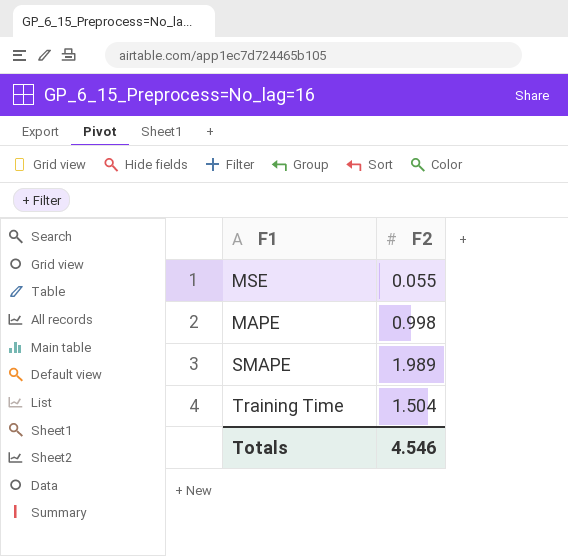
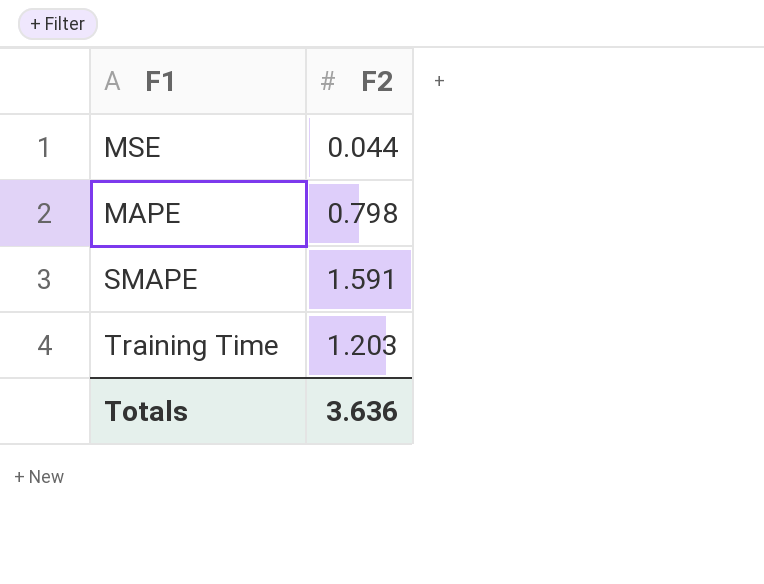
MSE | F2: 0.055 -> 0.044
MAPE | F2: 0.998 -> 0.798
SMAPE | F2: 1.989 -> 1.591
Training Time | F2: 1.504 -> 1.203
Totals | F2: 4.546 -> 3.636

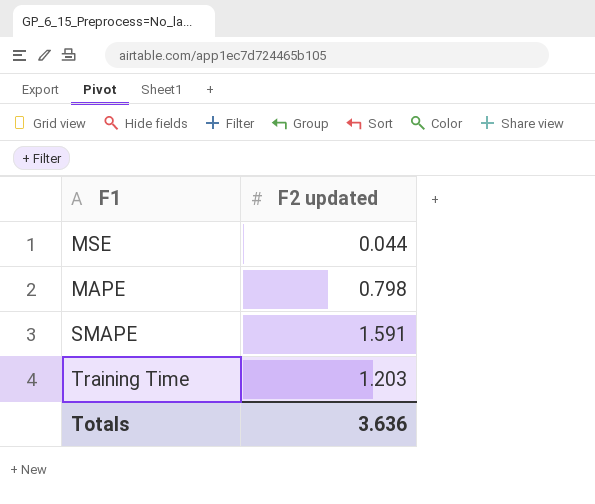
column name: F2 -> F2 updated

